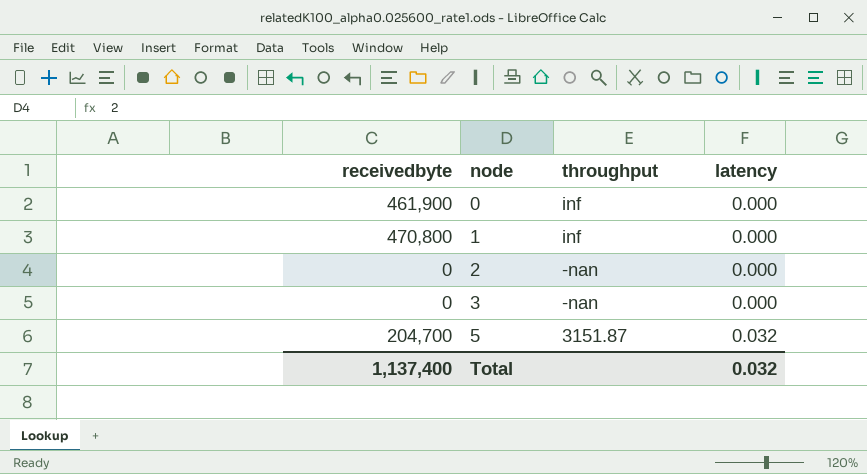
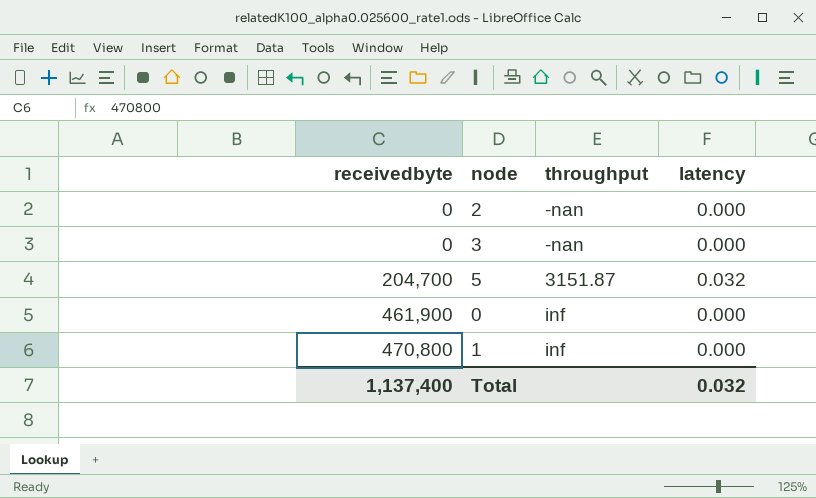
row order: node ascending -> receivedbyte ascending

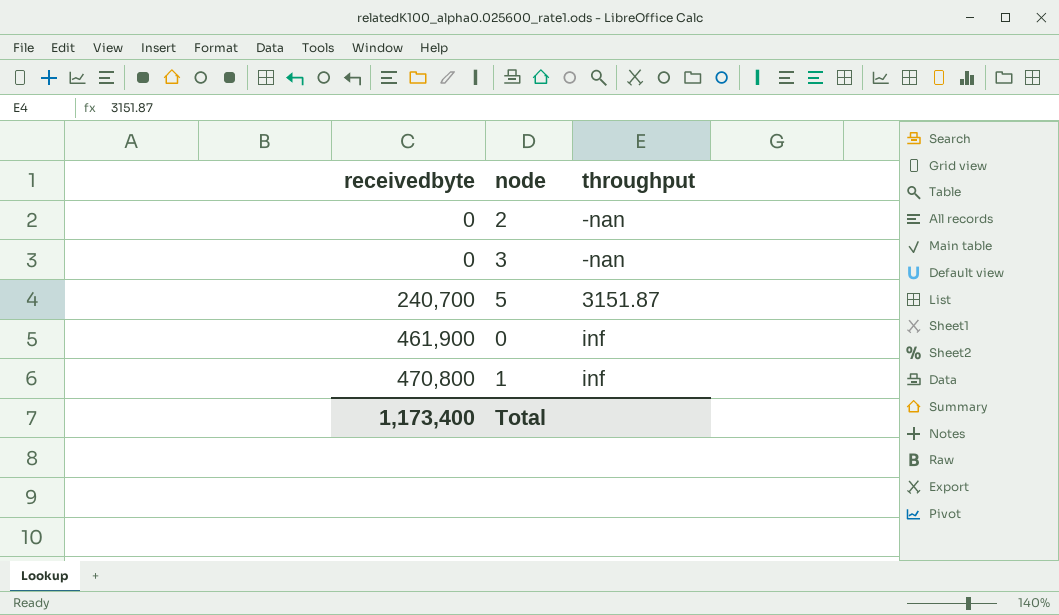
column latency | position: 4 -> none
5 | receivedbyte: 204,700 -> 240,700
Total | receivedbyte: 1,137,400 -> 1,173,400

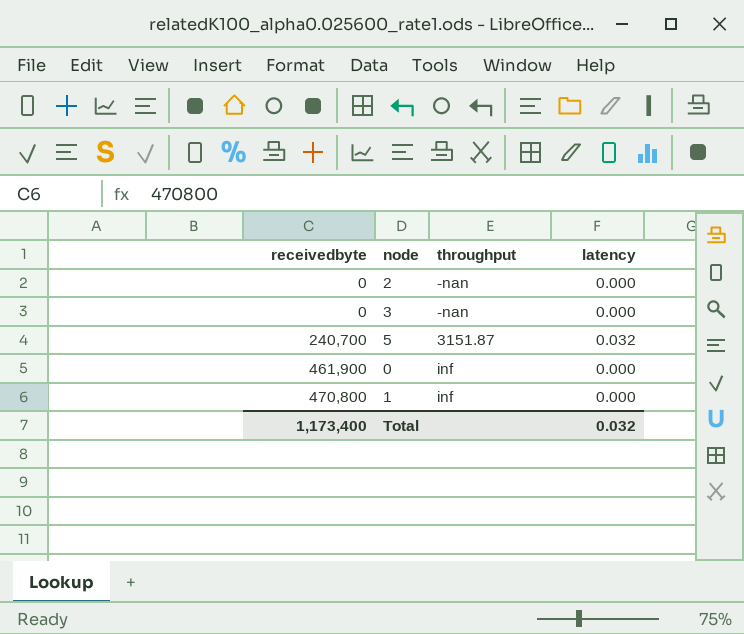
column latency | position: none -> 4

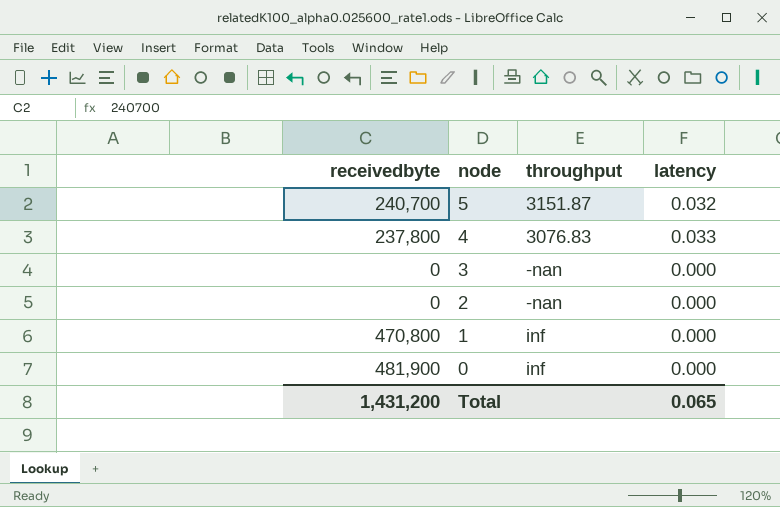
row order: receivedbyte ascending -> node descending
row 4: none -> 237,800 | 3076.83 | 0.033
0 | receivedbyte: 461,900 -> 481,900
Total | receivedbyte: 1,173,400 -> 1,431,200
Total | latency: 0.032 -> 0.065

